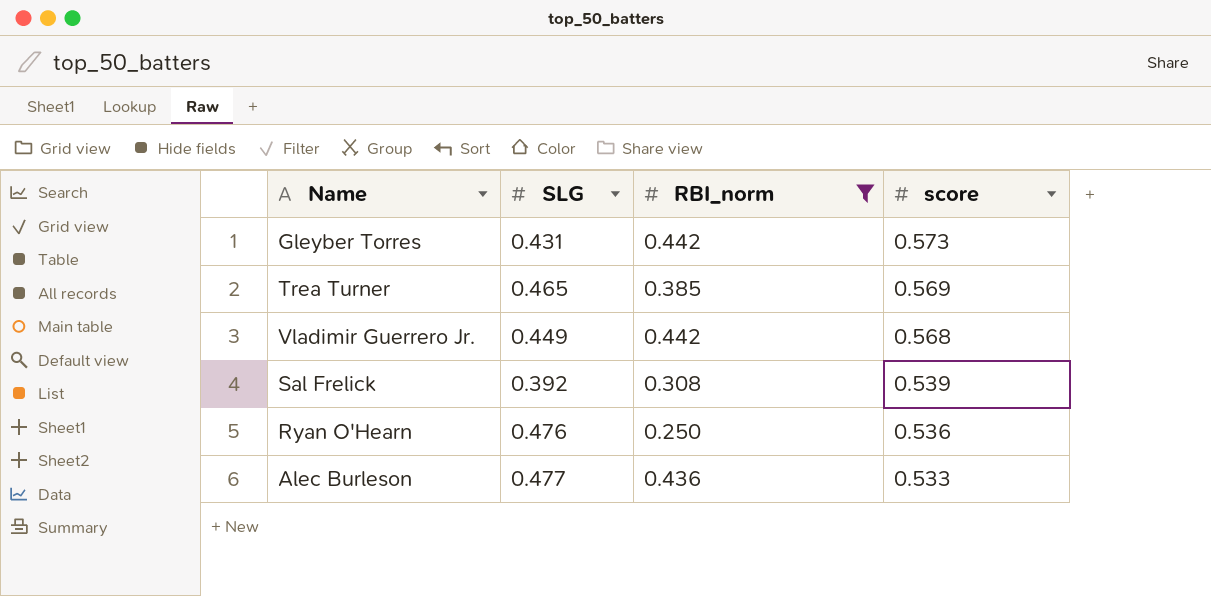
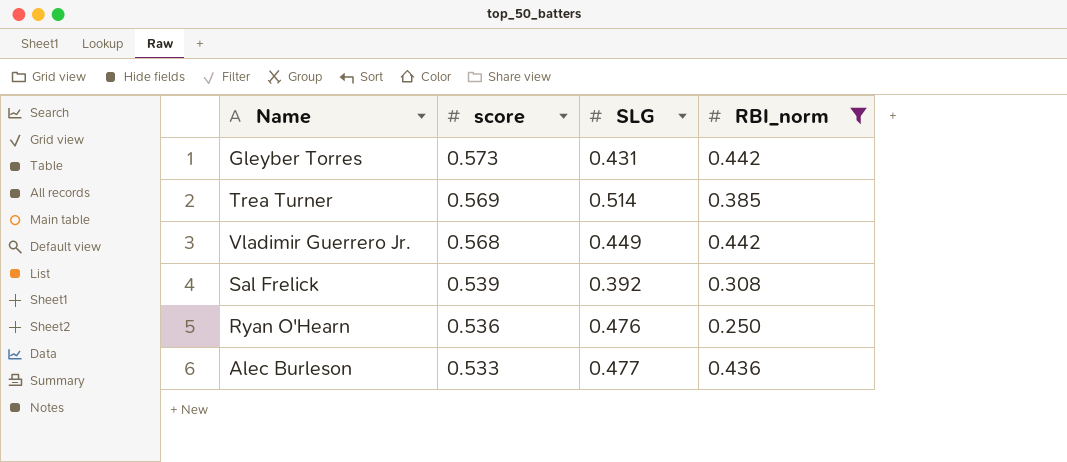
column score | position: 4 -> 2
Trea Turner | SLG: 0.465 -> 0.514

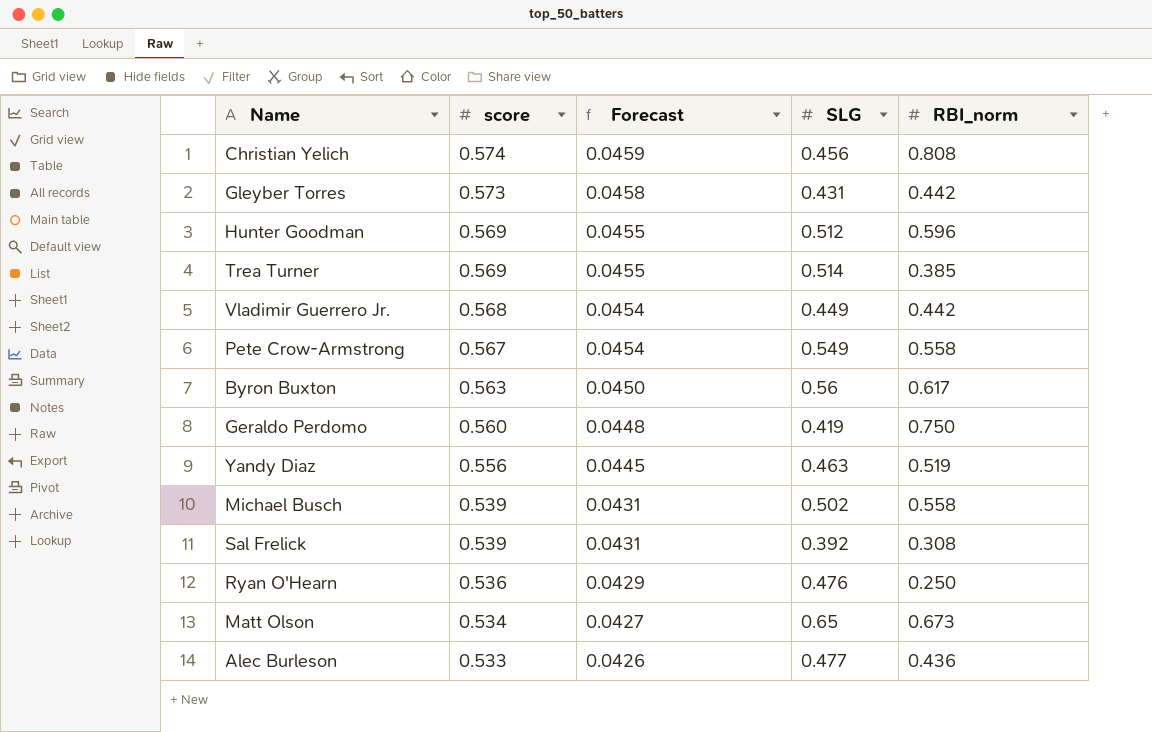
filter: RBI_norm <= 0.442 -> none
column Forecast | formula: none -> [score] * 0.08

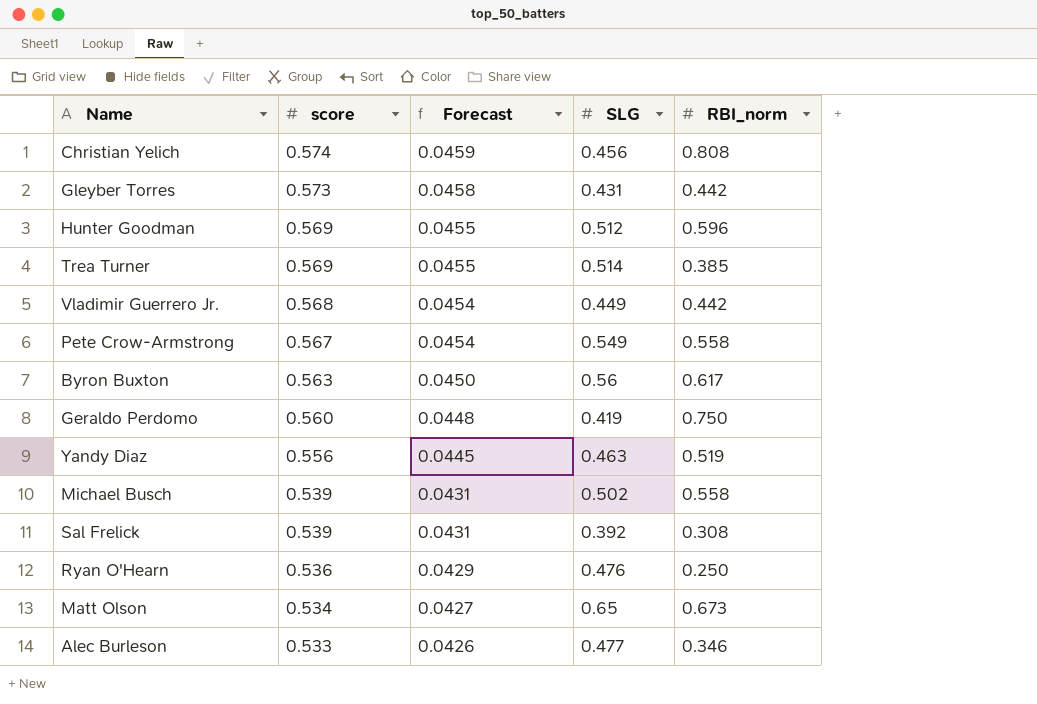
Alec Burleson | RBI_norm: 0.436 -> 0.346

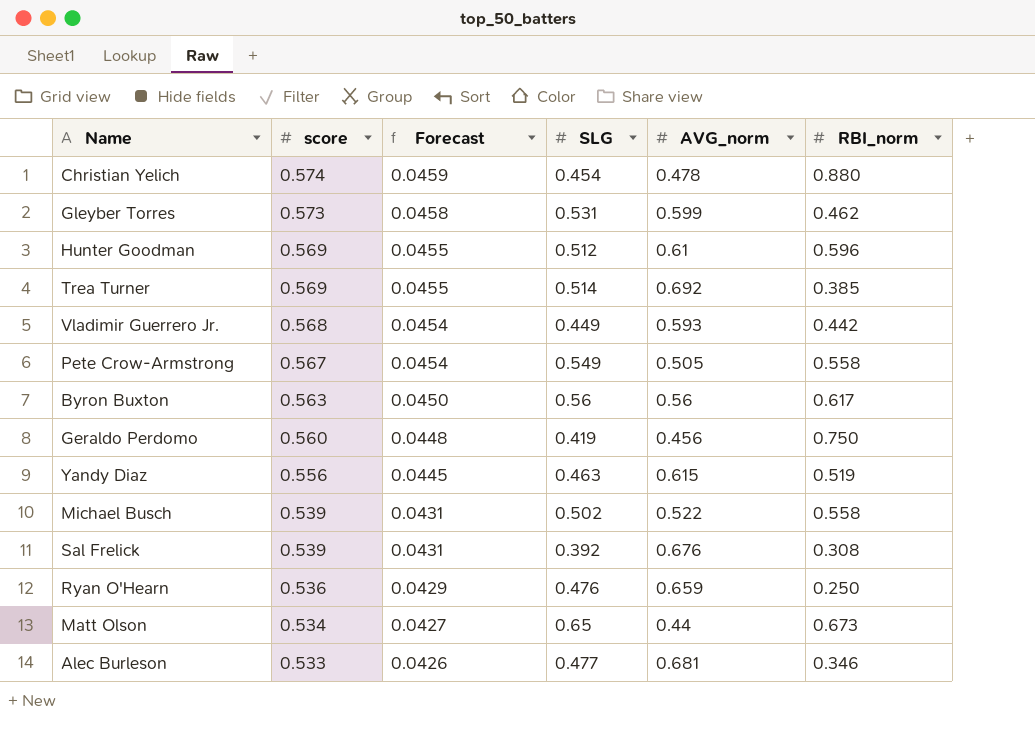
column AVG_norm | position: none -> 5
Christian Yelich | SLG: 0.456 -> 0.454
Christian Yelich | RBI_norm: 0.808 -> 0.880
Gleyber Torres | SLG: 0.431 -> 0.531
Gleyber Torres | RBI_norm: 0.442 -> 0.462

